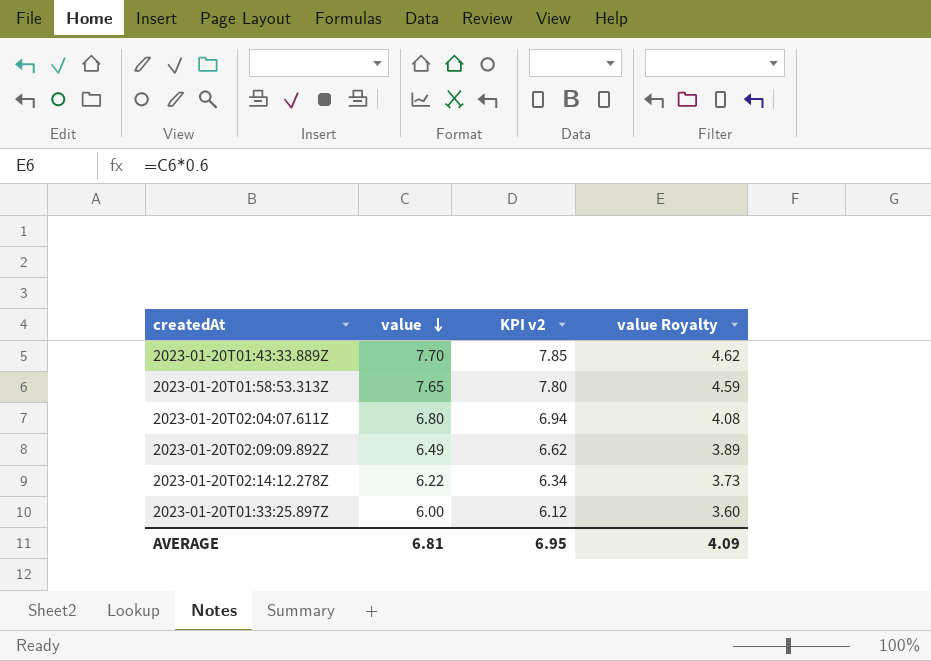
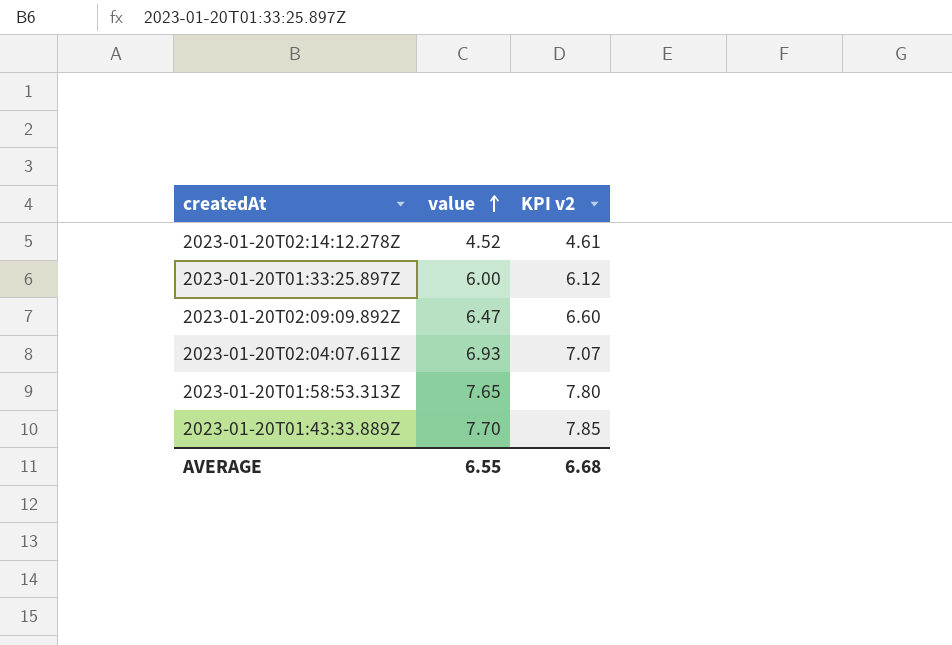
row order: value descending -> value ascending
column value Royalty | formula: [value] * 0.6 -> none
2023-01-20T02:14:12.278Z | value: 6.22 -> 4.52
2023-01-20T02:14:12.278Z | KPI v2: 6.34 -> 4.61
2023-01-20T02:09:09.892Z | value: 6.49 -> 6.47
2023-01-20T02:09:09.892Z | KPI v2: 6.62 -> 6.60
2023-01-20T02:04:07.611Z | value: 6.80 -> 6.93
2023-01-20T02:04:07.611Z | KPI v2: 6.94 -> 7.07
AVERAGE | value: 6.81 -> 6.55
AVERAGE | KPI v2: 6.95 -> 6.68

